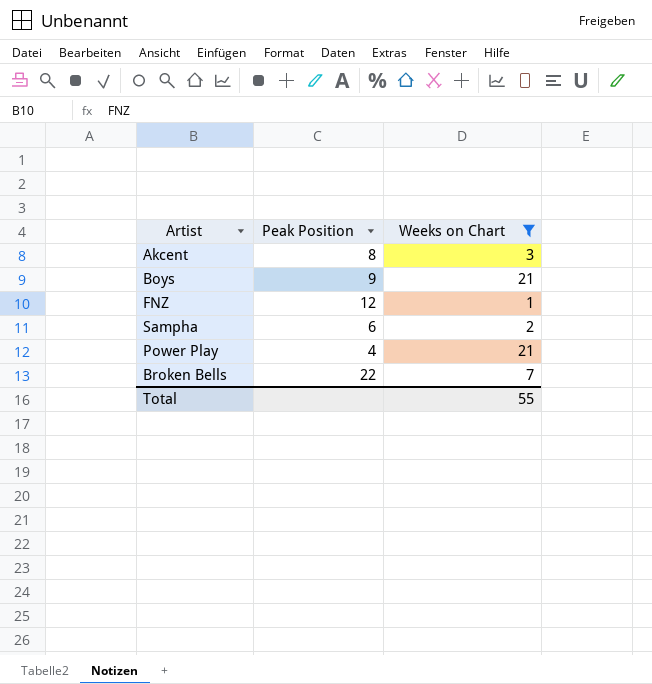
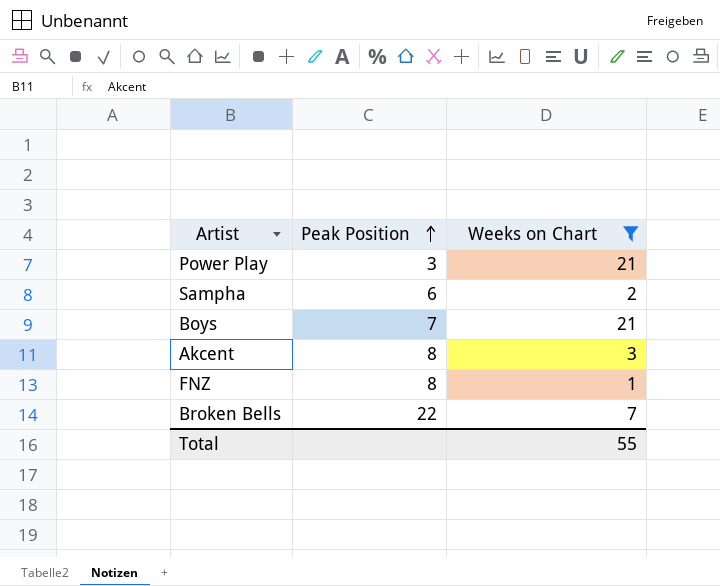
row order: none -> Peak Position ascending
Power Play | Peak Position: 4 -> 3
Boys | Peak Position: 9 -> 7
FNZ | Peak Position: 12 -> 8

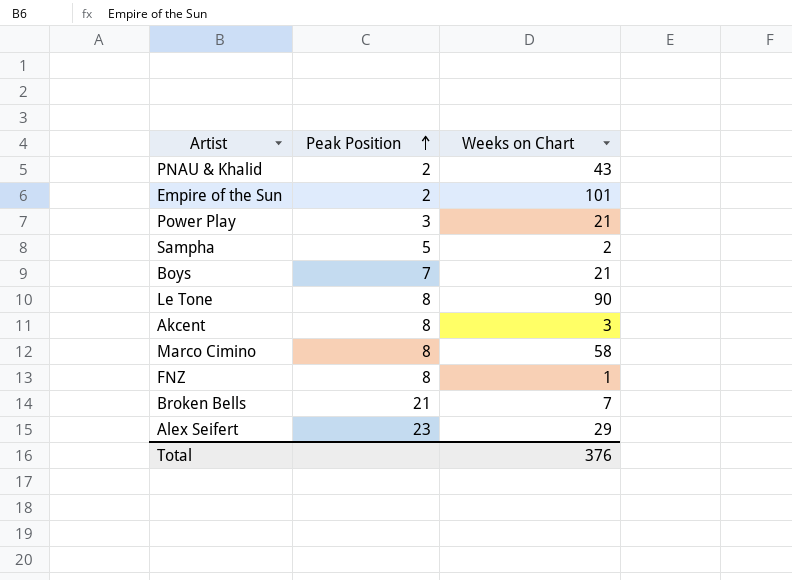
filter: Weeks on Chart <= 21 -> none
Sampha | Peak Position: 6 -> 5
Broken Bells | Peak Position: 22 -> 21
Total | Weeks on Chart: 55 -> 376

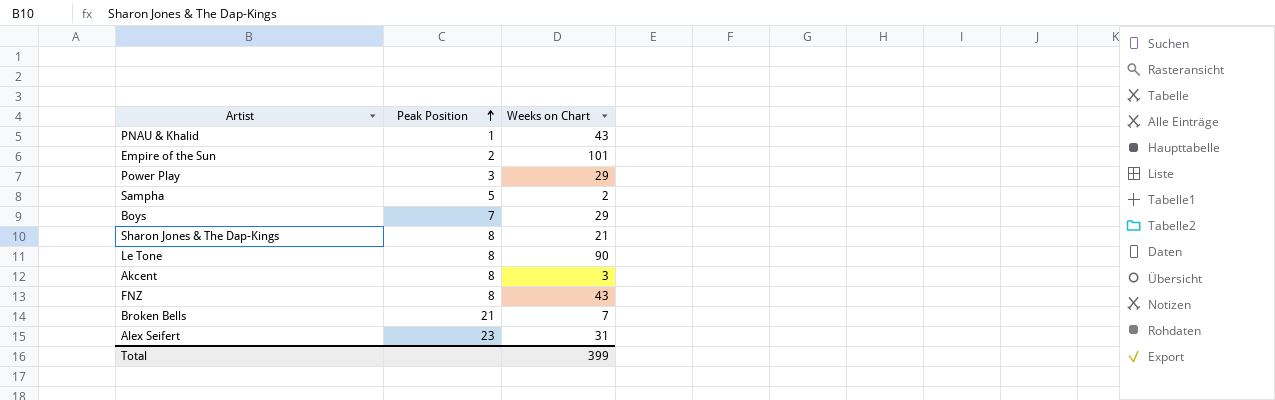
row Marco Cimino: 8 | 58 -> none
PNAU & Khalid | Peak Position: 2 -> 1
Power Play | Weeks on Chart: 21 -> 29
Boys | Weeks on Chart: 21 -> 29
row Sharon Jones & The Dap-Kings: none -> 8 | 21
FNZ | Weeks on Chart: 1 -> 43
Alex Seifert | Weeks on Chart: 29 -> 31
Total | Weeks on Chart: 376 -> 399

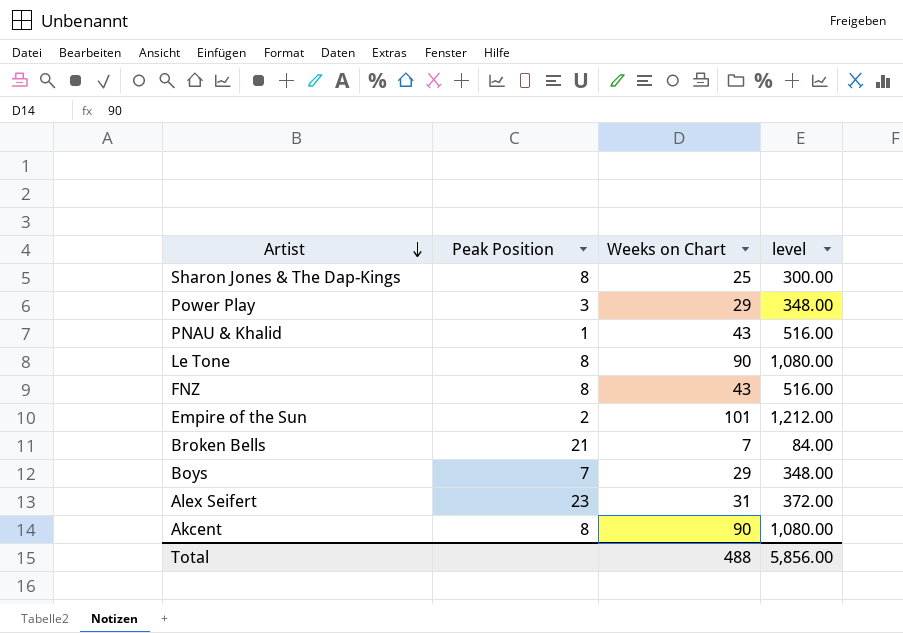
row order: Peak Position ascending -> Artist descending
column level | formula: none -> [Weeks on Chart] * 12
row Sampha: 5 | 2 -> none
Sharon Jones & The Dap-Kings | Weeks on Chart: 21 -> 25
Akcent | Weeks on Chart: 3 -> 90
Total | Weeks on Chart: 399 -> 488

